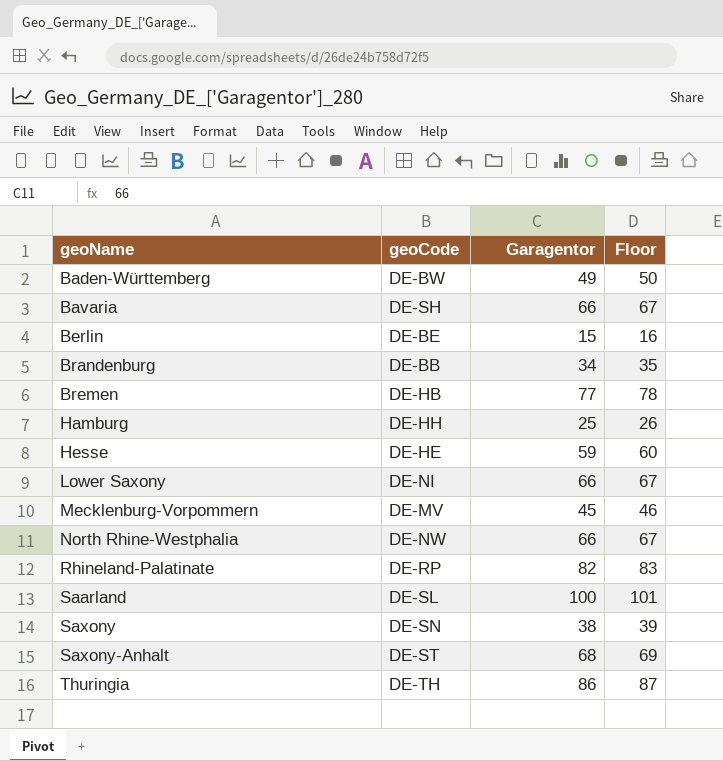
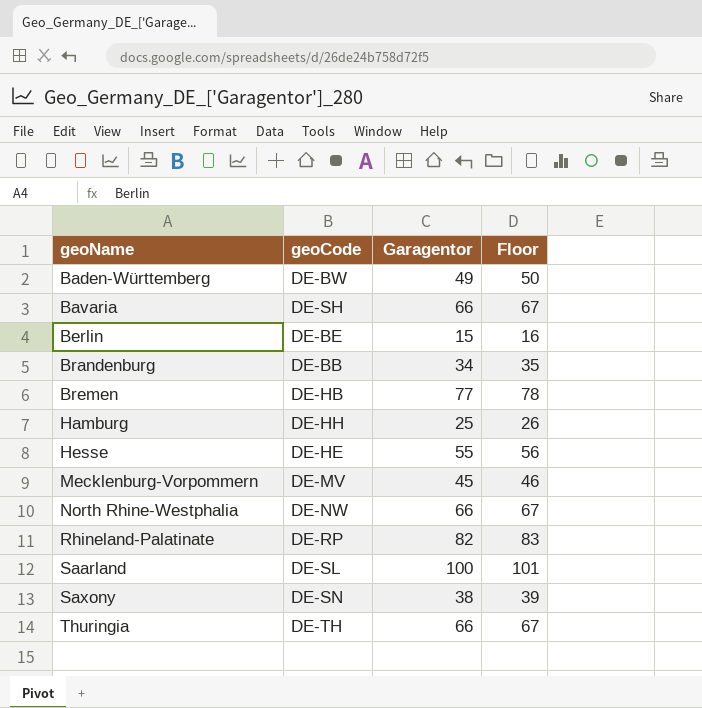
row Lower Saxony: DE-NI | 66 | 67 -> none
row Saxony-Anhalt: DE-ST | 68 | 69 -> none
Hesse | Garagentor: 59 -> 55
Hesse | Floor: 60 -> 56
Thuringia | Garagentor: 86 -> 66
Thuringia | Floor: 87 -> 67

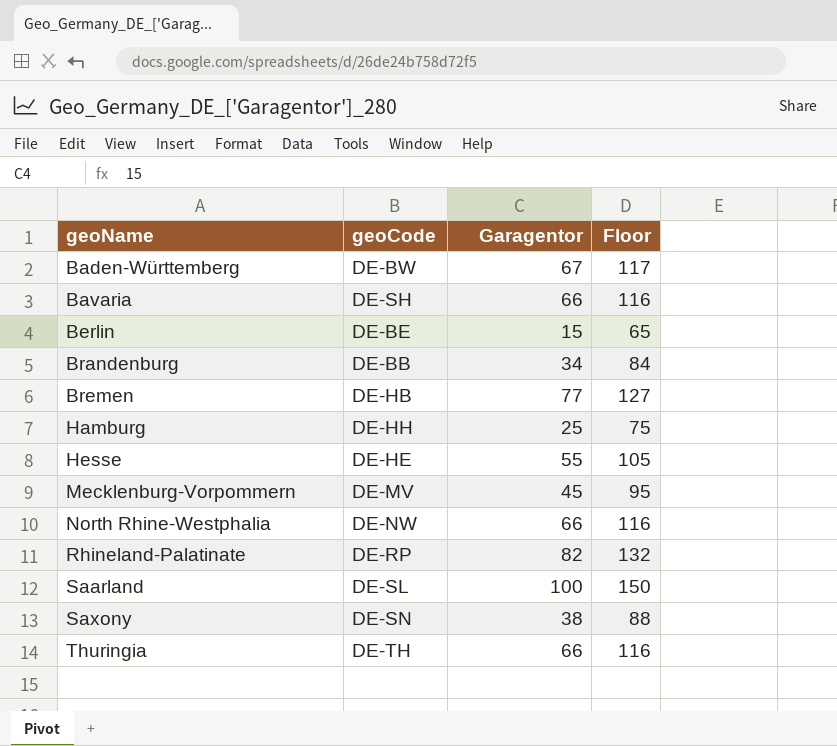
column Floor | formula: [Garagentor] + 1 -> [Garagentor] + 50
Baden-Württemberg | Garagentor: 49 -> 67

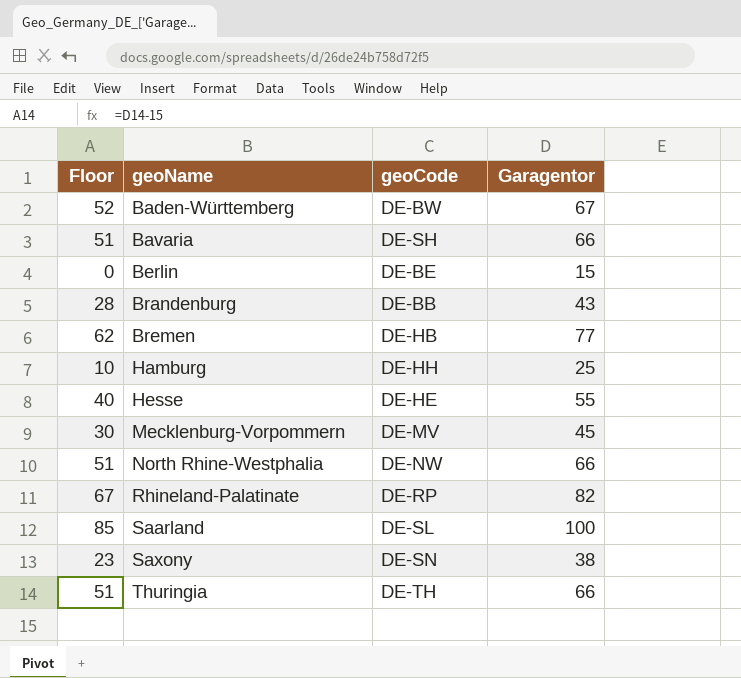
column Floor | formula: [Garagentor] + 50 -> [Garagentor] - 15
column Floor | position: 4 -> 1
Brandenburg | Garagentor: 34 -> 43

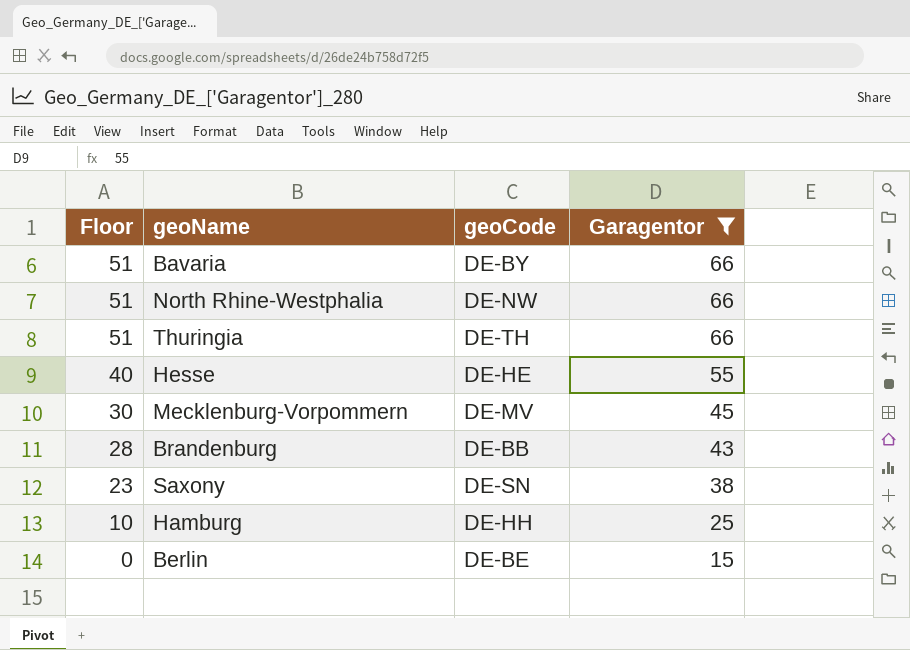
filter: none -> Garagentor <= 66
row order: geoName ascending -> Floor descending
Bavaria | geoCode: DE-SH -> DE-BY

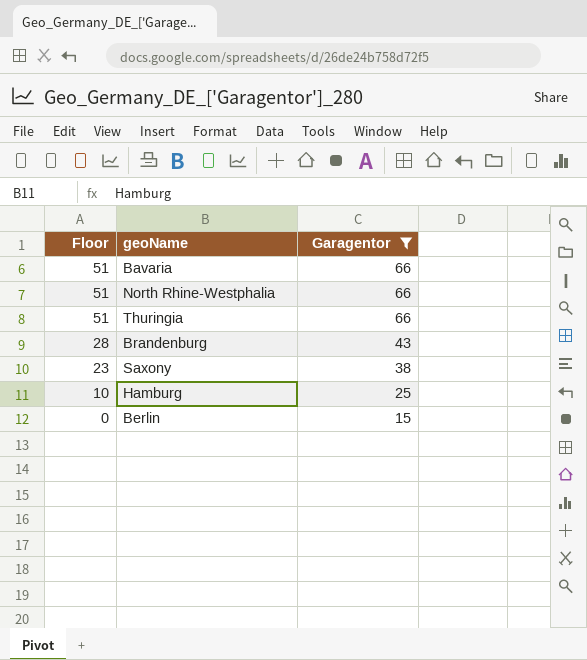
column geoCode | position: 3 -> none
row Hesse: 40 | DE-HE | 55 -> none
row Mecklenburg-Vorpommern: 30 | DE-MV | 45 -> none

